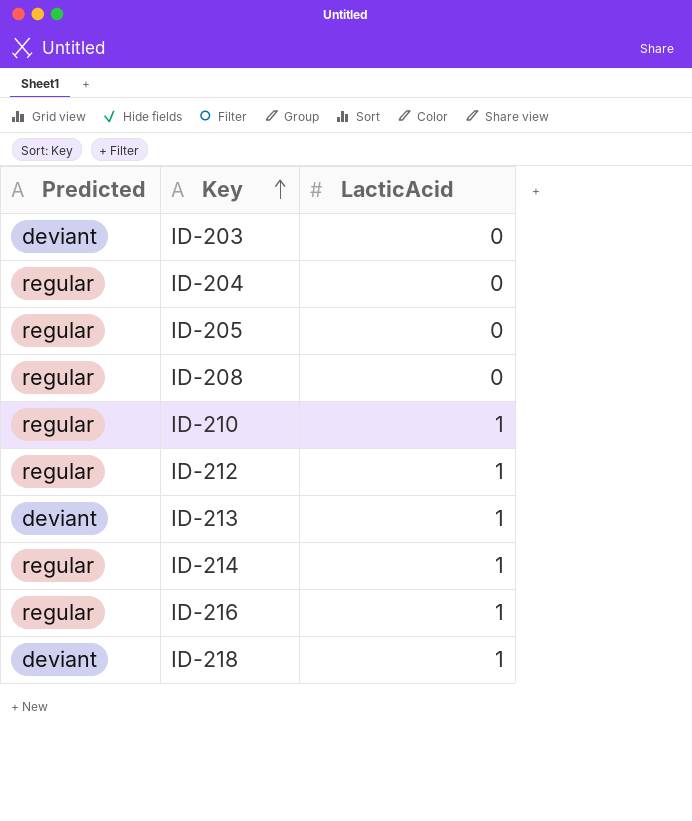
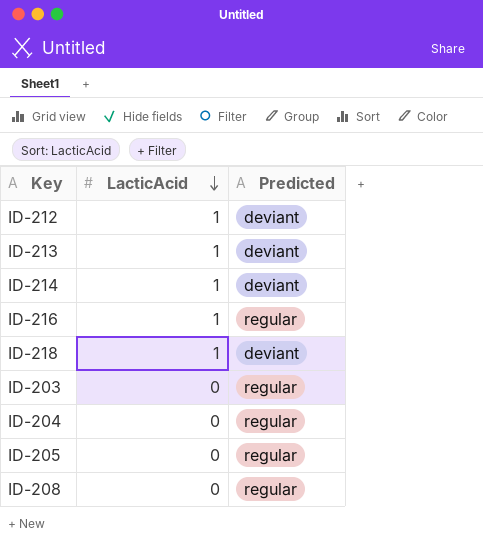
row order: Key ascending -> LacticAcid descending
column Predicted | position: 1 -> 3
row ID-210: regular | 1 -> none
ID-212 | Predicted: regular -> deviant
ID-214 | Predicted: regular -> deviant
ID-203 | Predicted: deviant -> regular

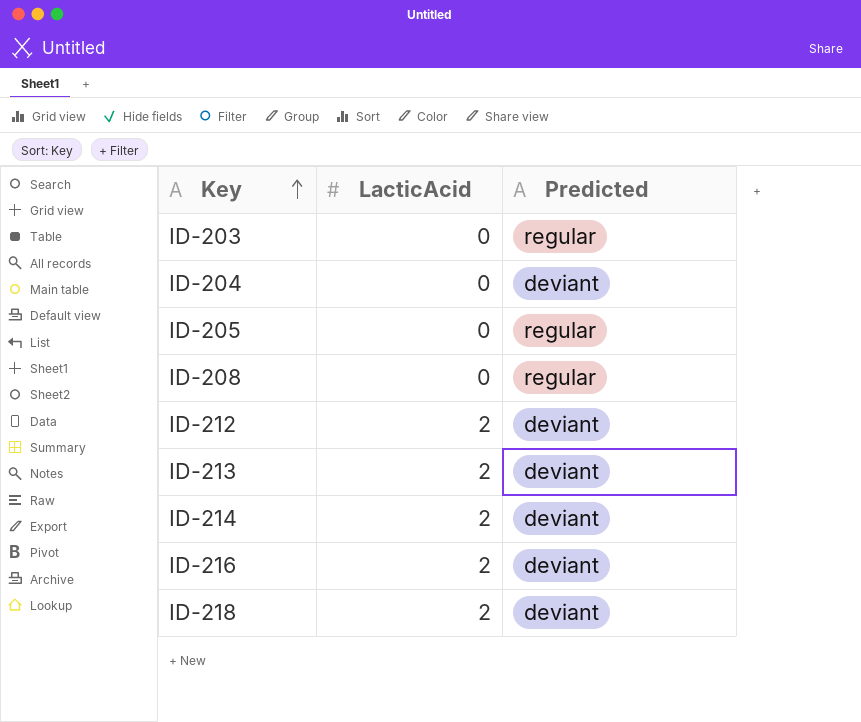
row order: LacticAcid descending -> Key ascending
ID-204 | Predicted: regular -> deviant
ID-212 | LacticAcid: 1 -> 2
ID-213 | LacticAcid: 1 -> 2
ID-214 | LacticAcid: 1 -> 2
ID-216 | LacticAcid: 1 -> 2
ID-216 | Predicted: regular -> deviant
ID-218 | LacticAcid: 1 -> 2

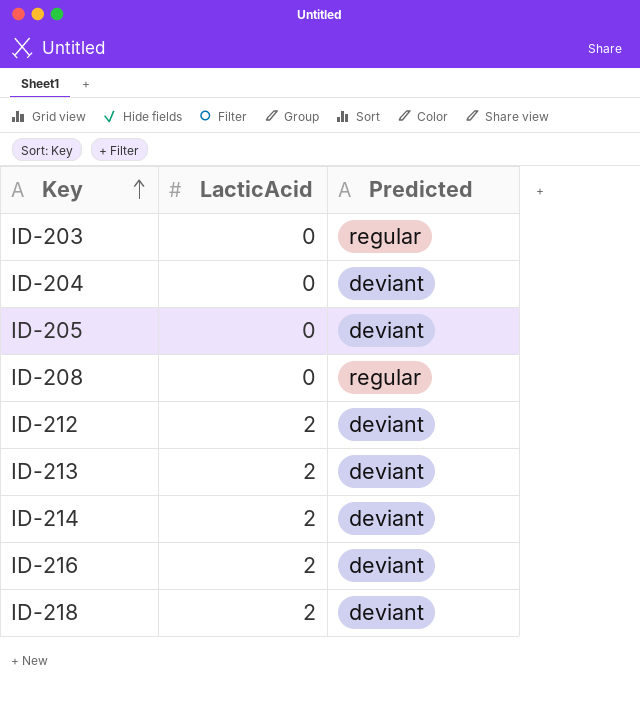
ID-205 | Predicted: regular -> deviant

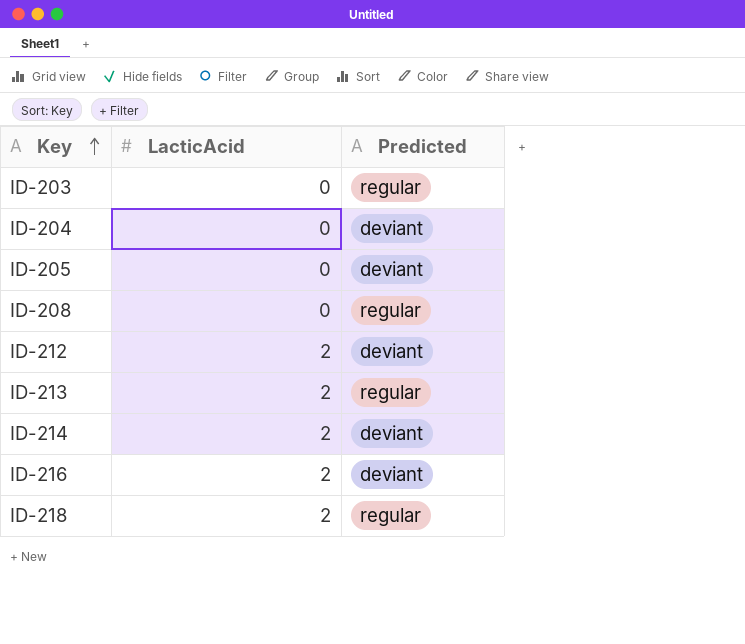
ID-213 | Predicted: deviant -> regular
ID-218 | Predicted: deviant -> regular

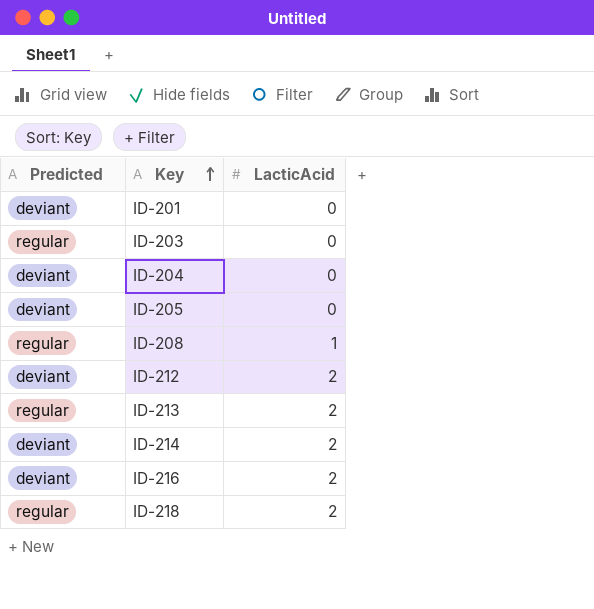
column Predicted | position: 3 -> 1
row ID-201: none -> deviant | 0
ID-208 | LacticAcid: 0 -> 1

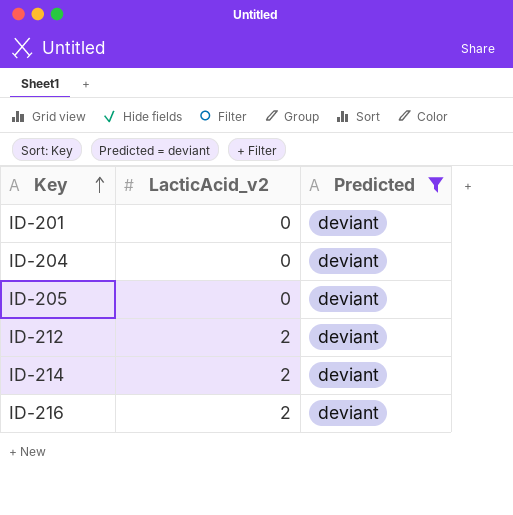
filter: none -> Predicted = deviant
column name: LacticAcid -> LacticAcid_v2
column Predicted | position: 1 -> 3

